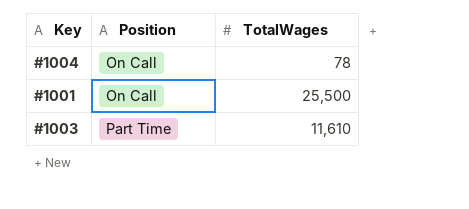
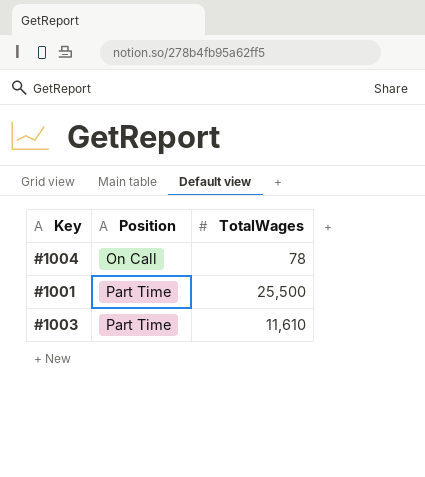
#1001 | Position: On Call -> Part Time

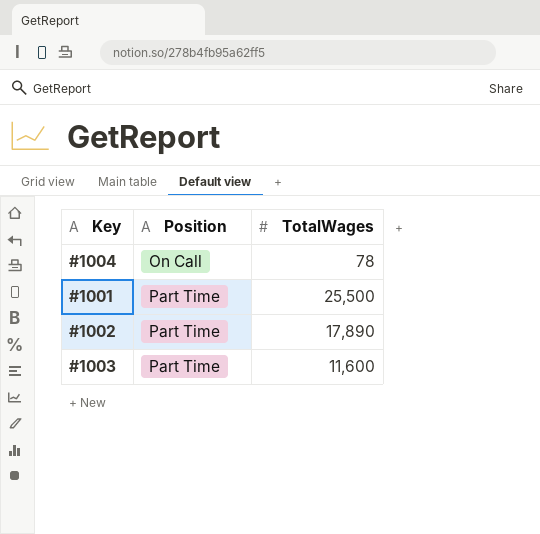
row #1002: none -> Part Time | 17,890
#1003 | TotalWages: 11,610 -> 11,600

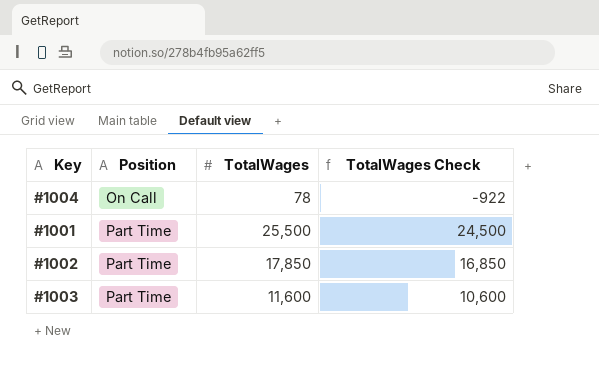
column TotalWages Check | formula: none -> [TotalWages] - 1000
#1002 | TotalWages: 17,890 -> 17,850

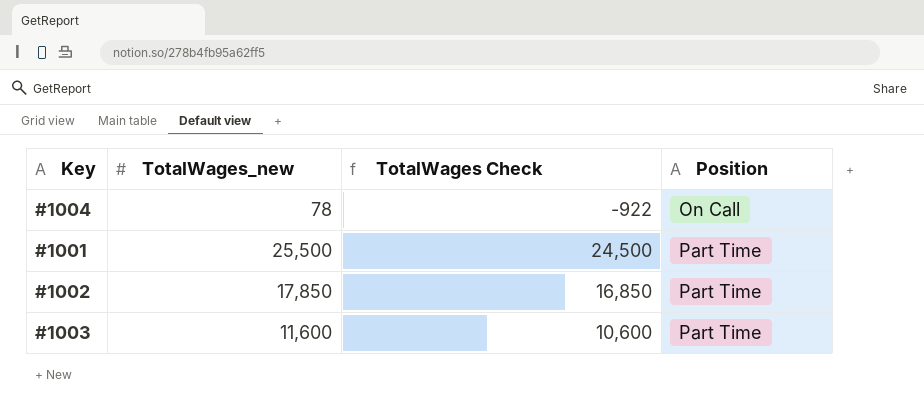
column name: TotalWages -> TotalWages_new
column Position | position: 2 -> 4

